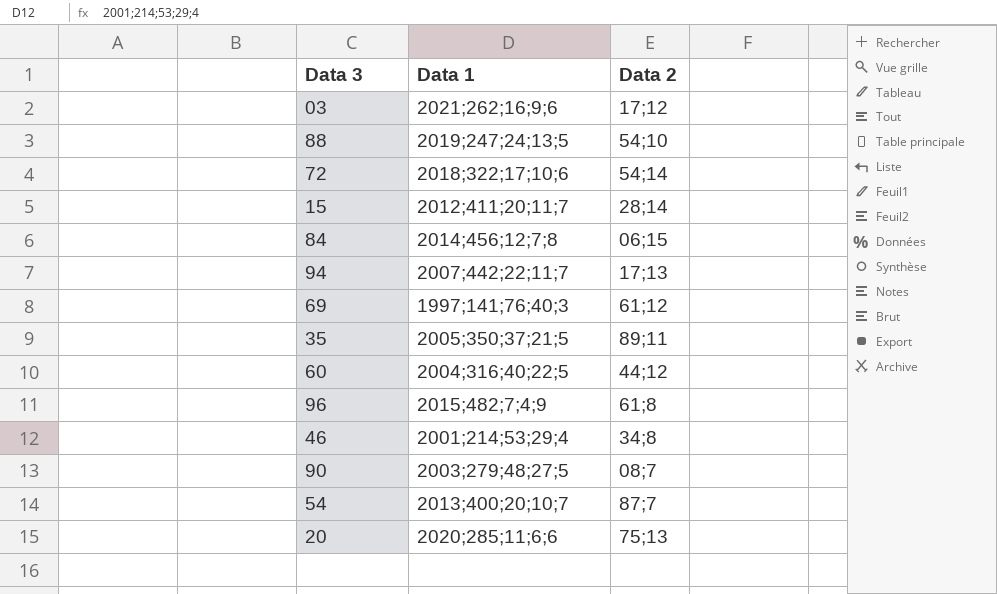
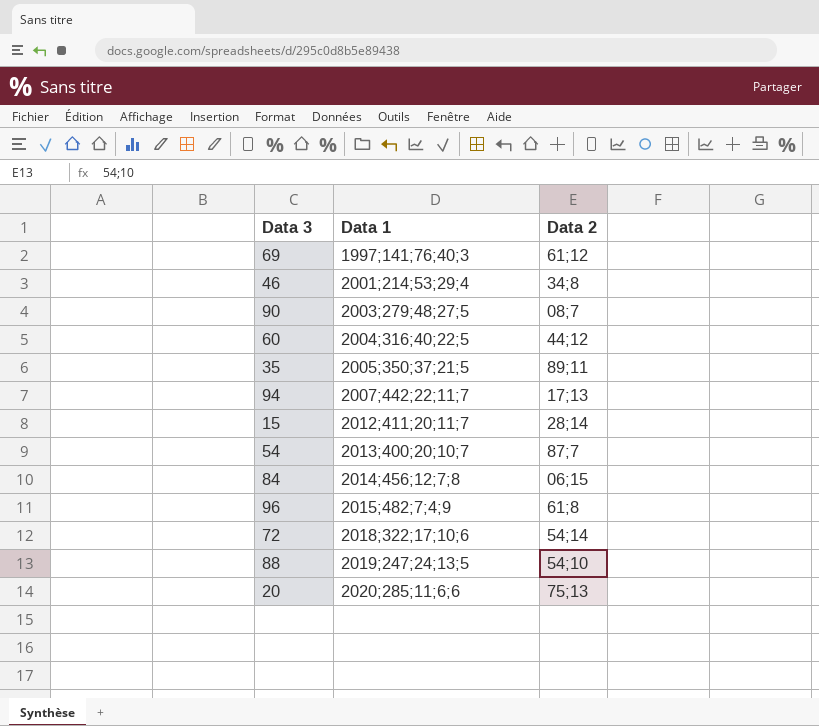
row order: none -> Data 1 ascending
row 03: 2021;262;16;9;6 | 17;12 -> none

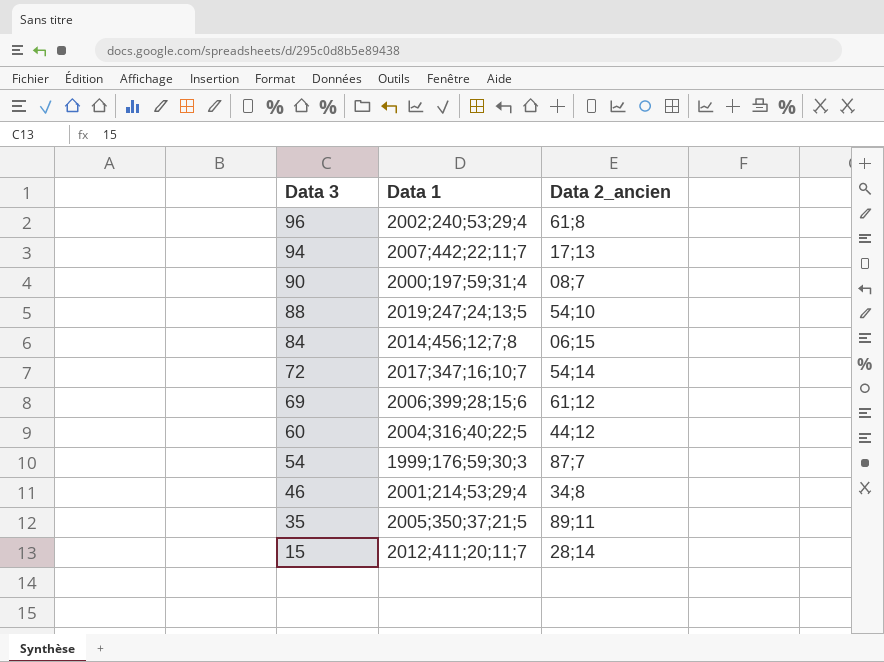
row order: Data 1 ascending -> Data 3 descending
column name: Data 2 -> Data 2_ancien
row 20: 2020;285;11;6;6 | 75;13 -> none
96 | Data 1: 2015;482;7;4;9 -> 2002;240;53;29;4
90 | Data 1: 2003;279;48;27;5 -> 2000;197;59;31;4
72 | Data 1: 2018;322;17;10;6 -> 2017;347;16;10;7
69 | Data 1: 1997;141;76;40;3 -> 2006;399;28;15;6
54 | Data 1: 2013;400;20;10;7 -> 1999;176;59;30;3

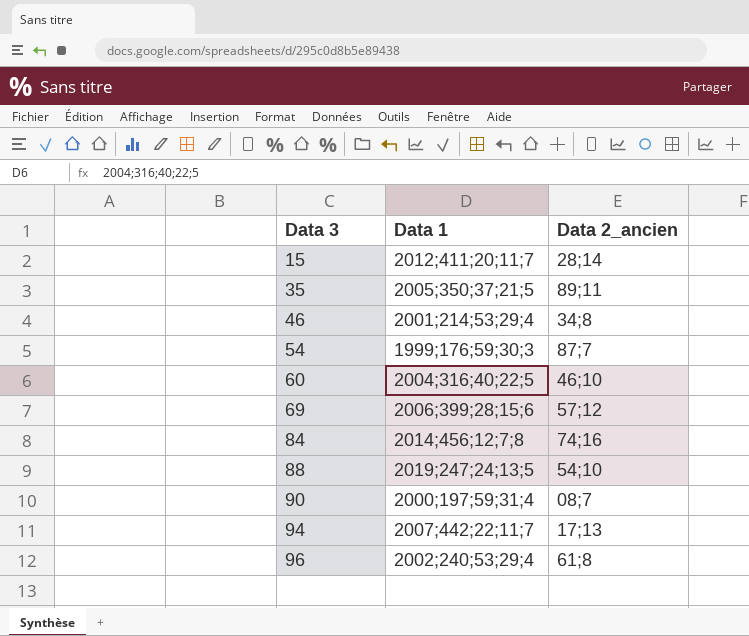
row order: Data 3 descending -> Data 3 ascending
row 72: 2017;347;16;10;7 | 54;14 -> none
60 | Data 2_ancien: 44;12 -> 46;10
69 | Data 2_ancien: 61;12 -> 57;12
84 | Data 2_ancien: 06;15 -> 74;16

